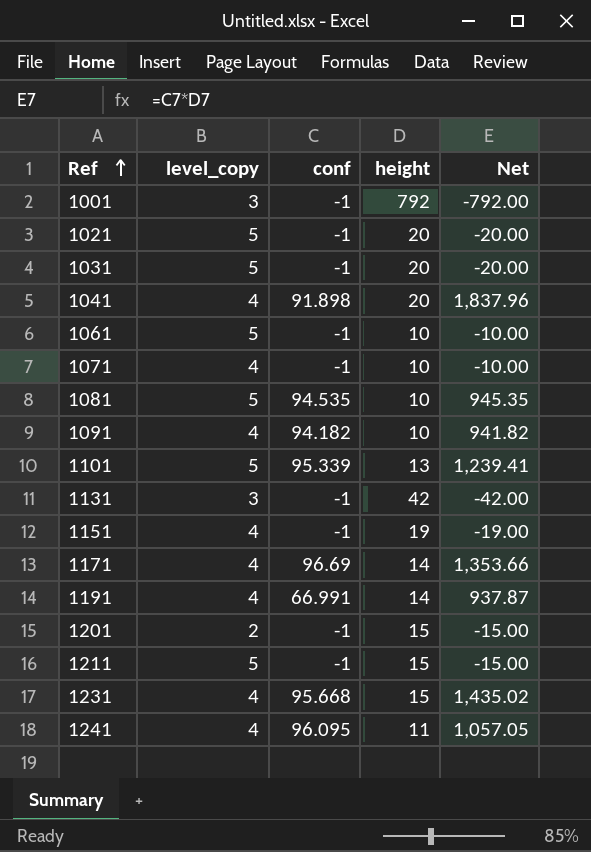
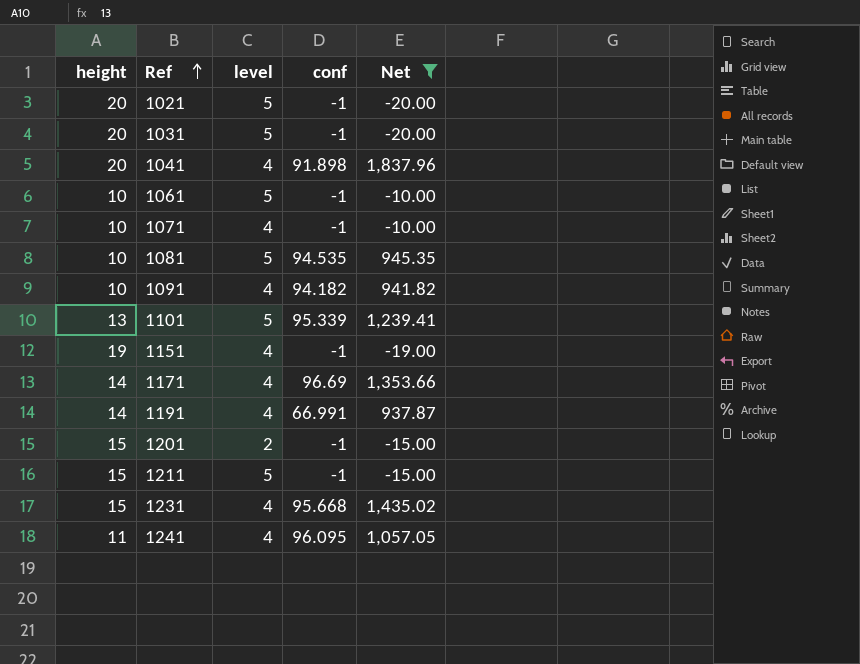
filter: none -> Net >= -20.00
column height | position: 4 -> 1
column name: level_copy -> level

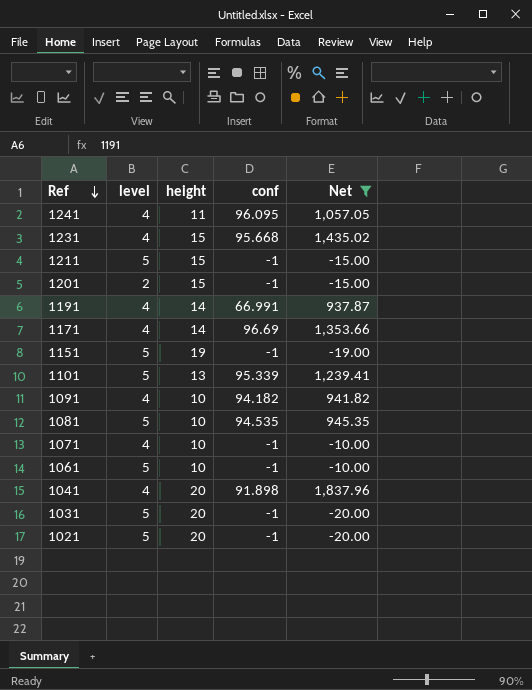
row order: Ref ascending -> Ref descending
column height | position: 1 -> 3
1151 | level: 4 -> 5

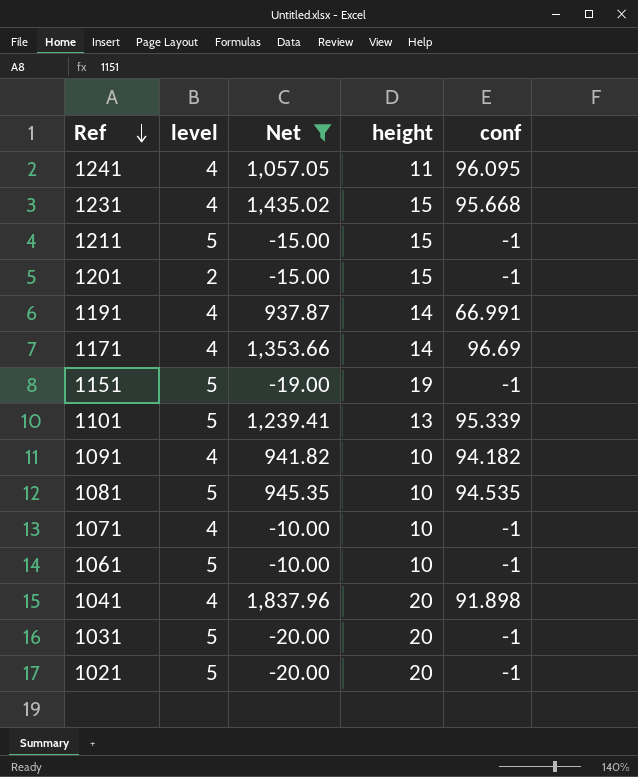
column Net | position: 5 -> 3

